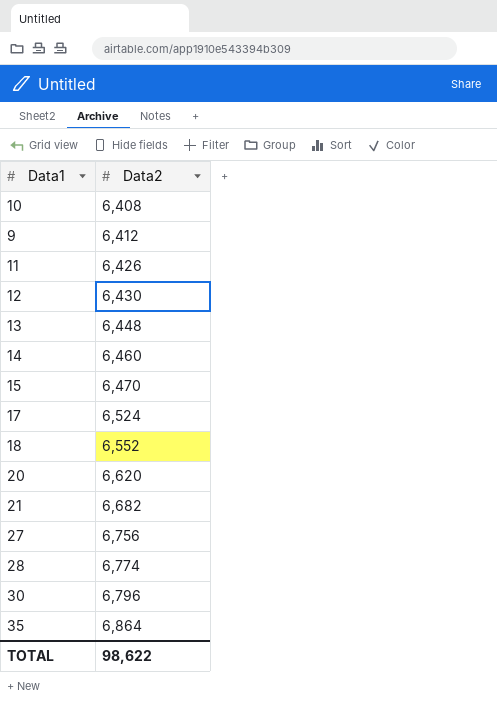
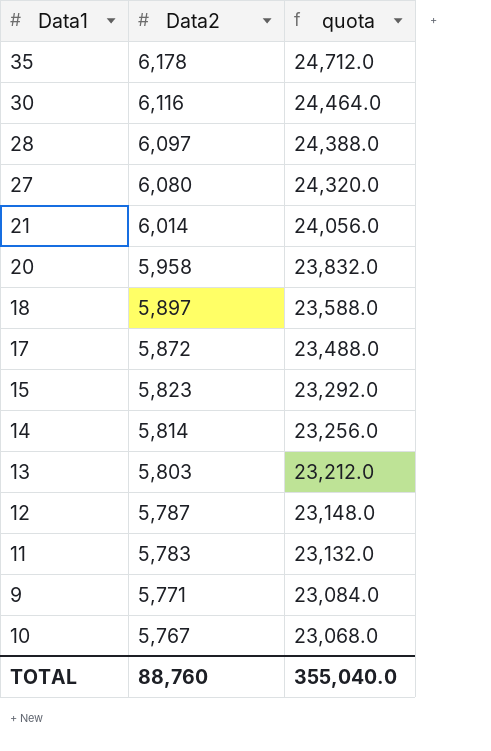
row order: Data2 ascending -> Data2 descending
column quota | formula: none -> [Data2] * 4
35 | Data2: 6,864 -> 6,178
30 | Data2: 6,796 -> 6,116
28 | Data2: 6,774 -> 6,097
27 | Data2: 6,756 -> 6,080
21 | Data2: 6,682 -> 6,014
20 | Data2: 6,620 -> 5,958
18 | Data2: 6,552 -> 5,897
17 | Data2: 6,524 -> 5,872
15 | Data2: 6,470 -> 5,823
14 | Data2: 6,460 -> 5,814
13 | Data2: 6,448 -> 5,803
12 | Data2: 6,430 -> 5,787
11 | Data2: 6,426 -> 5,783
9 | Data2: 6,412 -> 5,771
10 | Data2: 6,408 -> 5,767
TOTAL | Data2: 98,622 -> 88,760

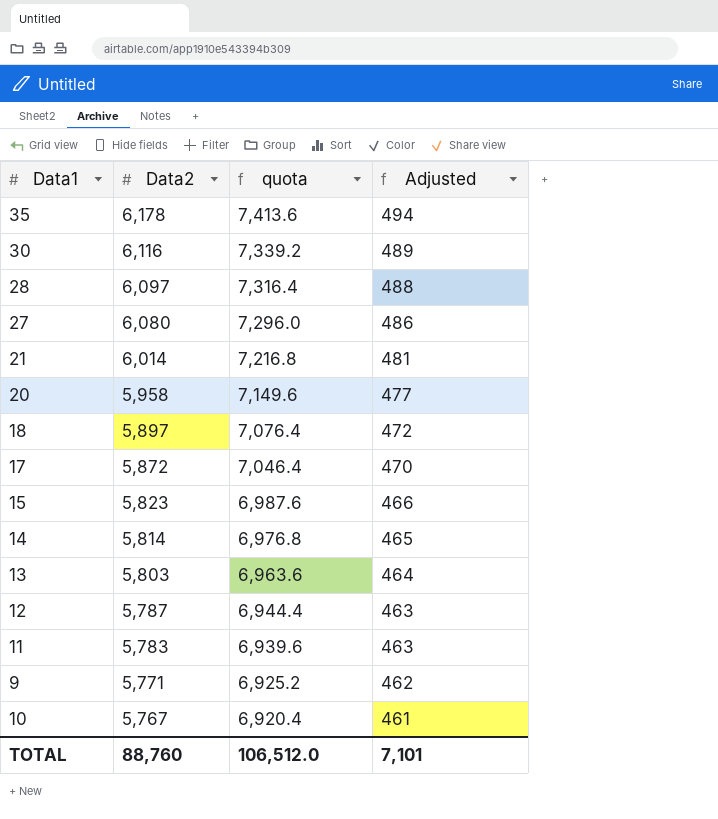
column quota | formula: [Data2] * 4 -> [Data2] * 1.2
column Adjusted | formula: none -> [Data2] * 0.08
TOTAL | quota: 355,040.0 -> 106,512.0

